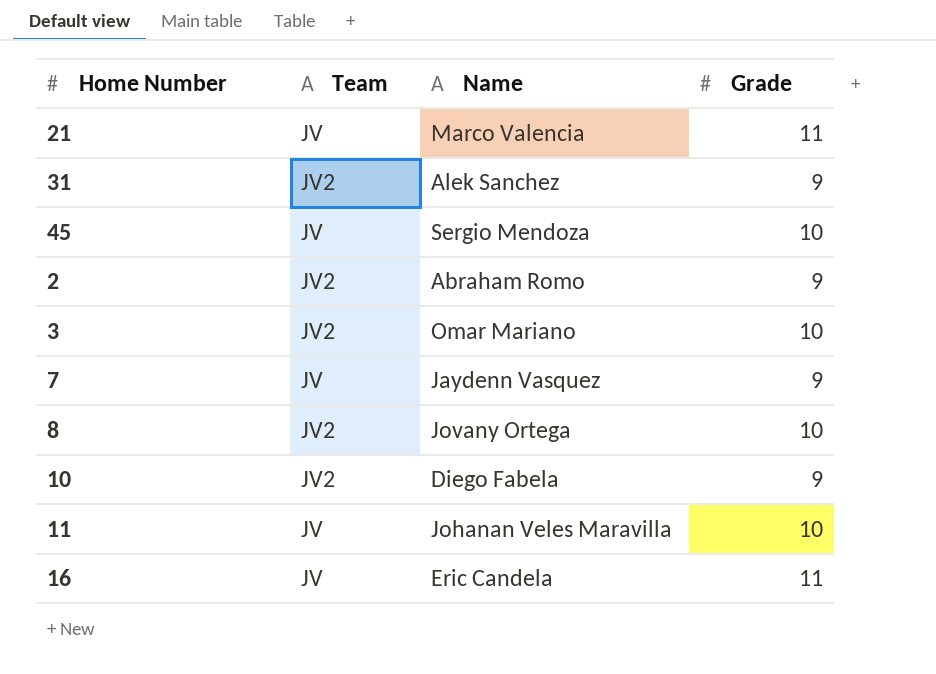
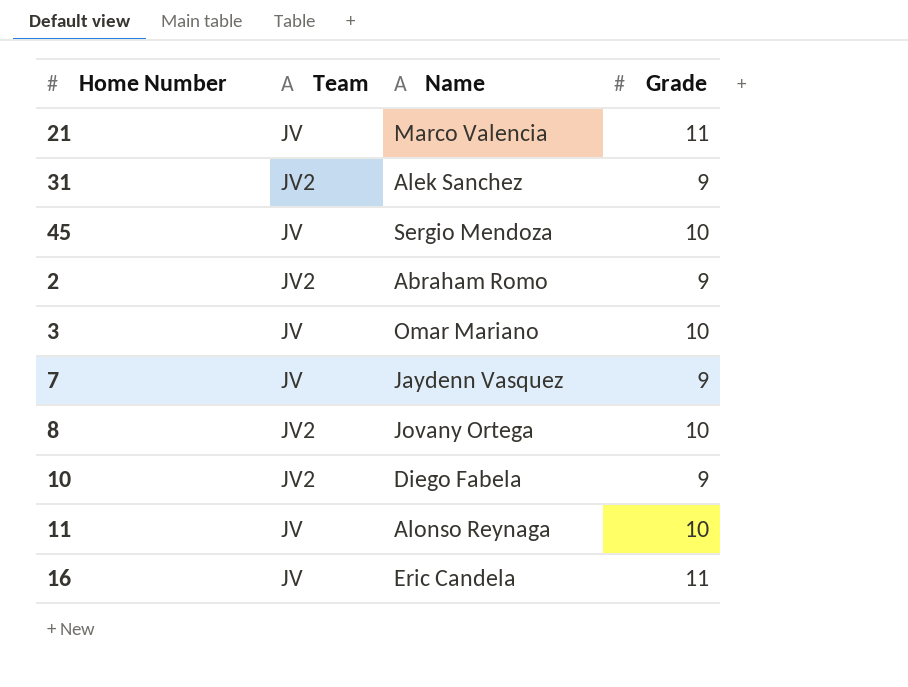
3 | Team: JV2 -> JV
11 | Name: Johanan Veles Maravilla -> Alonso Reynaga

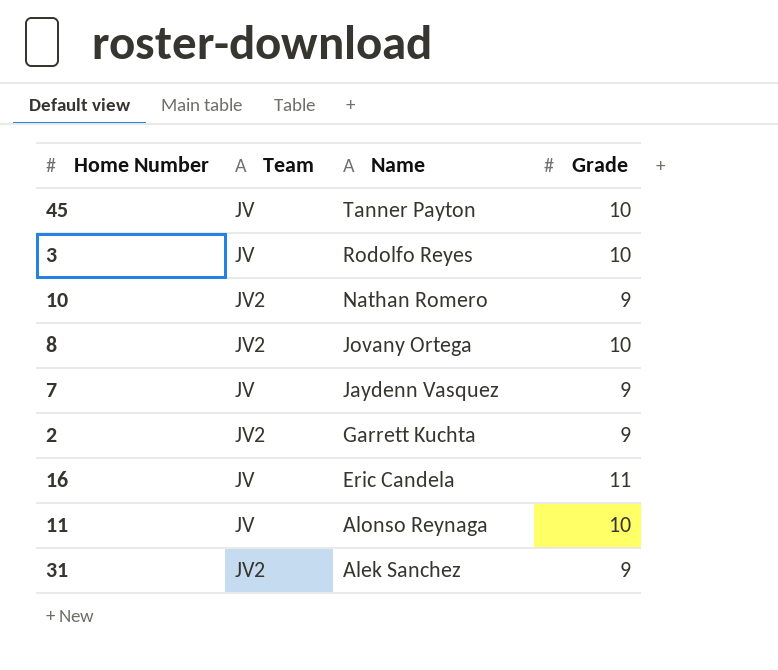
row order: none -> Name descending
row 21: JV | Marco Valencia | 11 -> none
45 | Name: Sergio Mendoza -> Tanner Payton
3 | Name: Omar Mariano -> Rodolfo Reyes
10 | Name: Diego Fabela -> Nathan Romero
2 | Name: Abraham Romo -> Garrett Kuchta

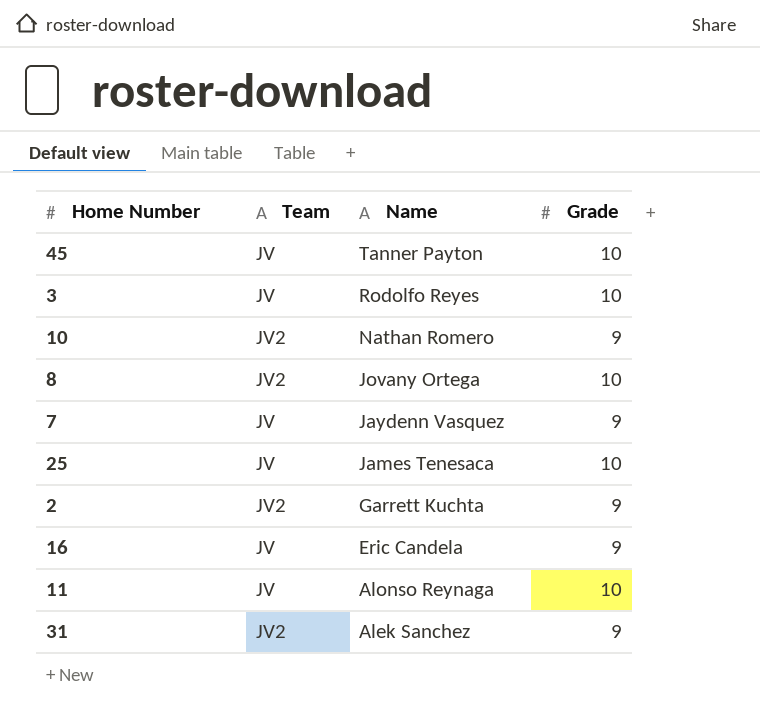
row 25: none -> JV | James Tenesaca | 10
16 | Grade: 11 -> 9

